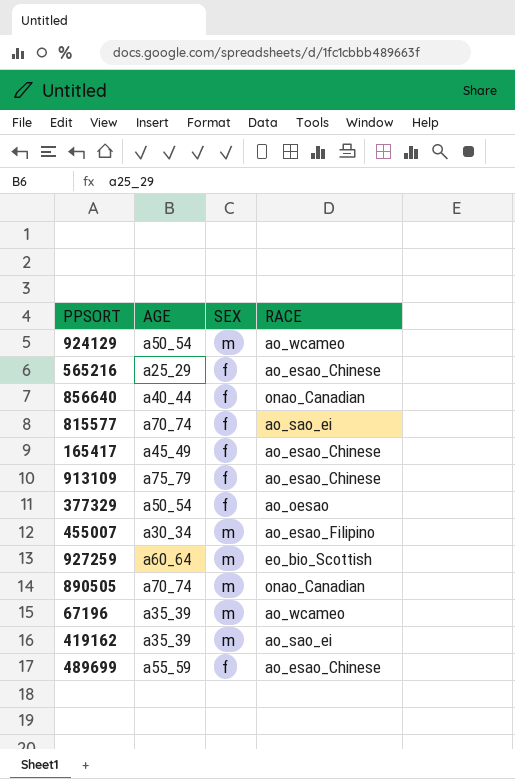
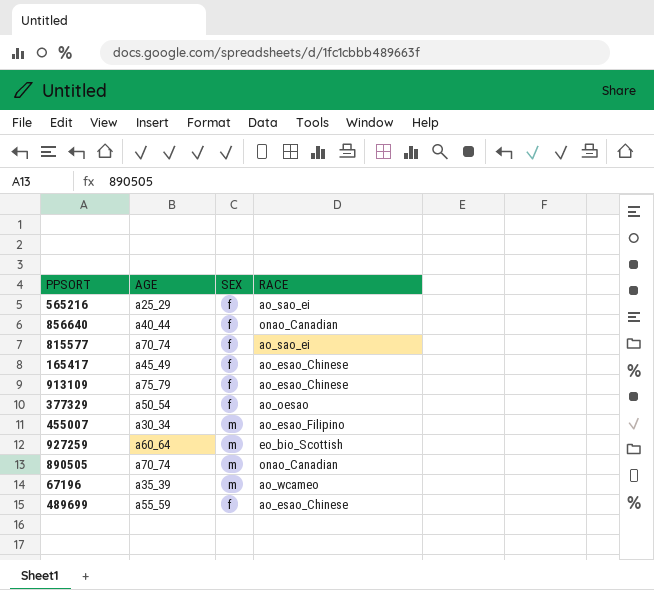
row 924129: a50_54 | m | ao_wcameo -> none
row 419162: a35_39 | m | ao_sao_ei -> none
565216 | RACE: ao_esao_Chinese -> ao_sao_ei

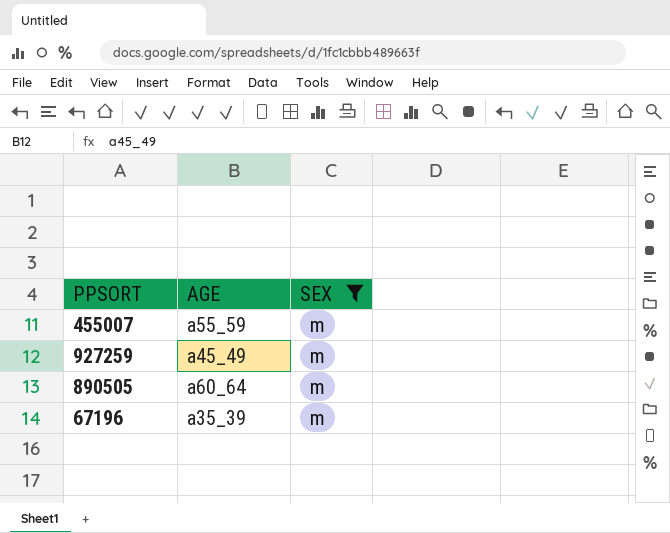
filter: none -> SEX = m
column RACE | position: 4 -> none
455007 | AGE: a30_34 -> a55_59
927259 | AGE: a60_64 -> a45_49
890505 | AGE: a70_74 -> a60_64

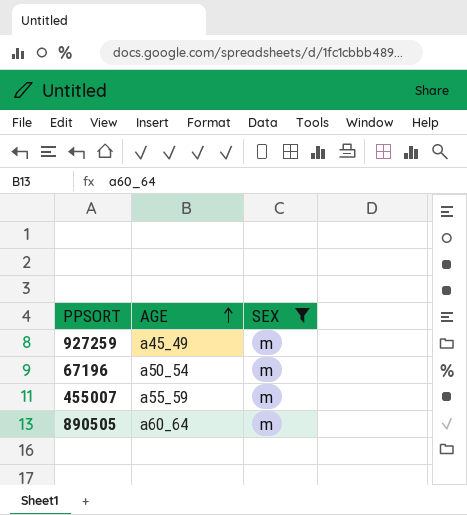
row order: none -> AGE ascending
67196 | AGE: a35_39 -> a50_54

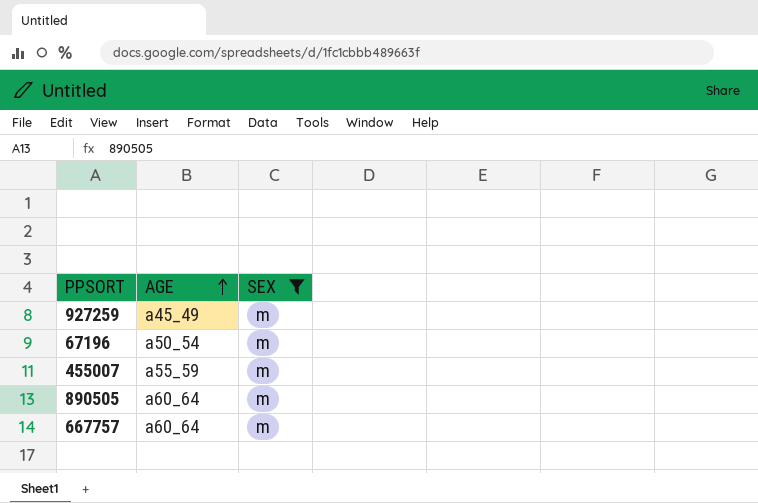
row 667757: none -> a60_64 | m

